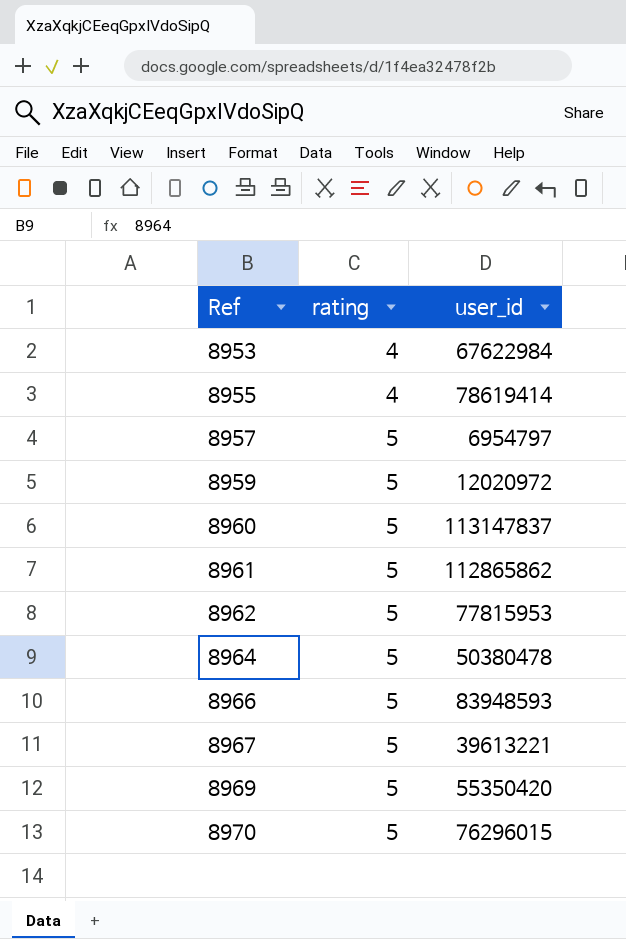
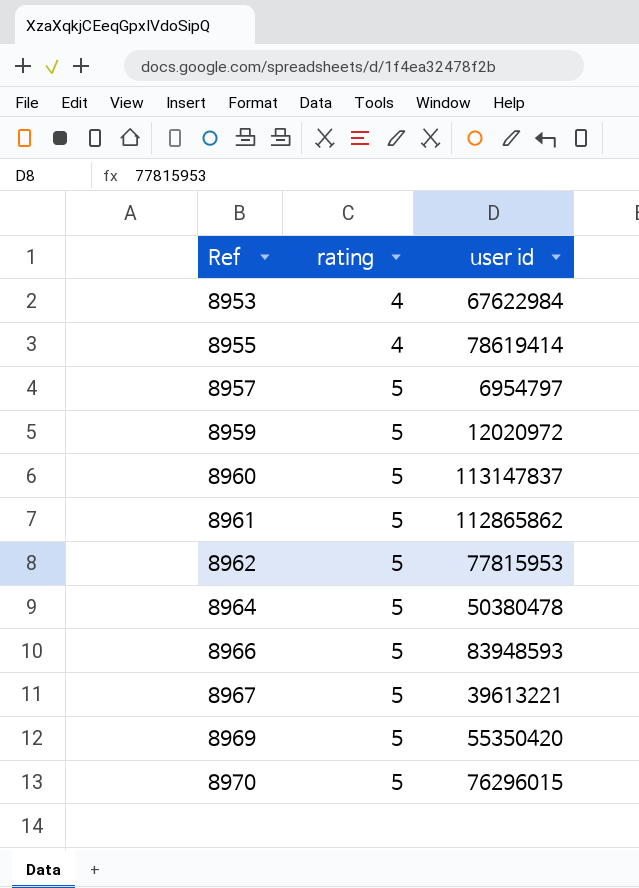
column name: user_id -> user id

